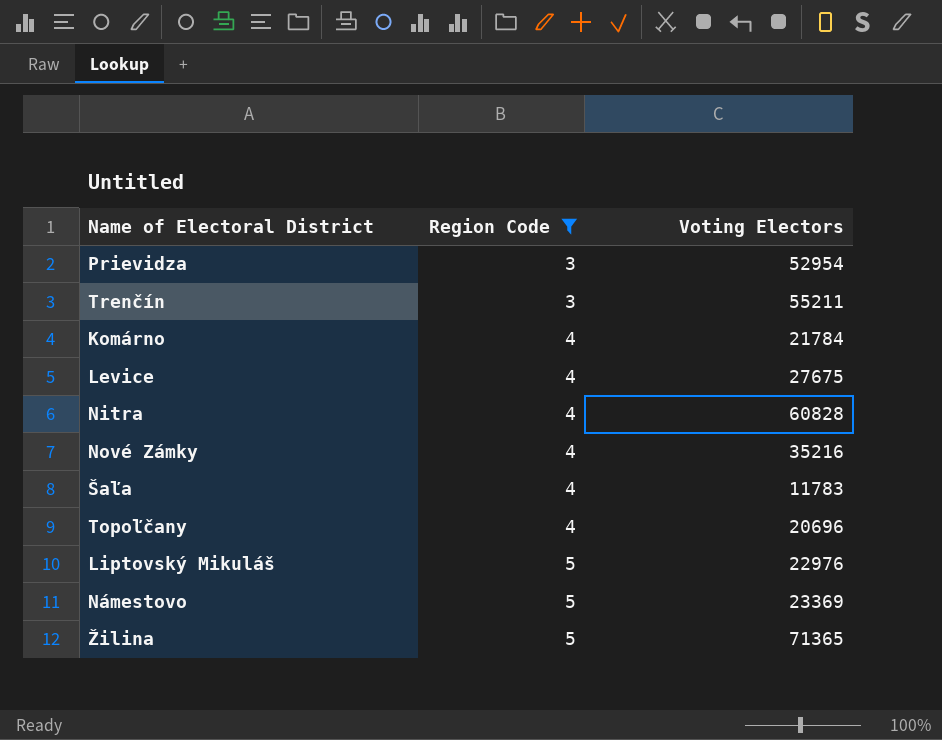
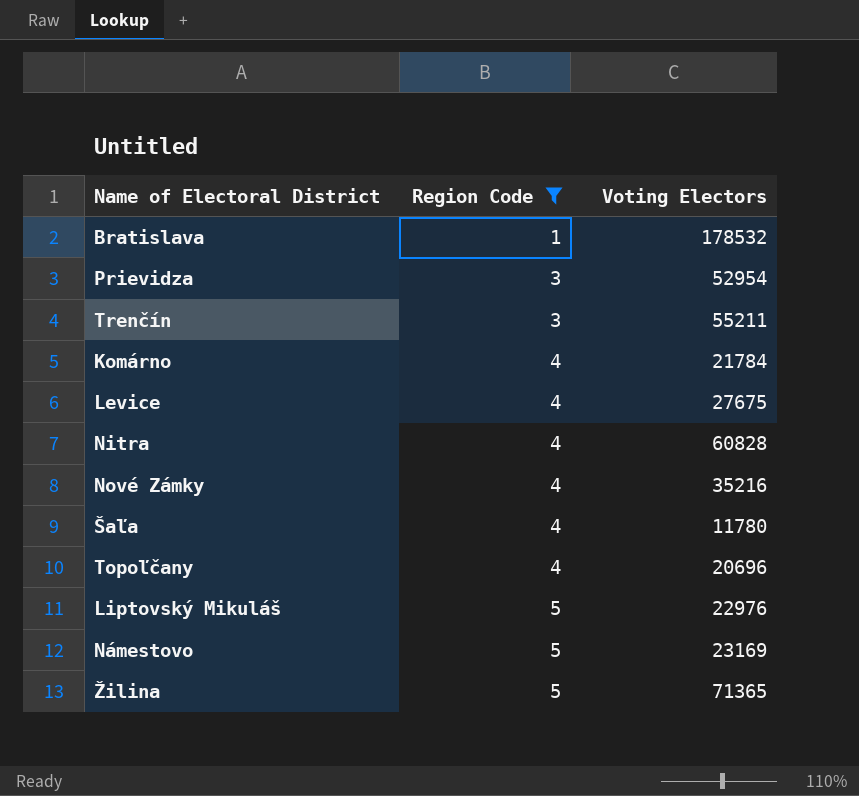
row Bratislava: none -> 1 | 178532
Šaľa | Voting Electors: 11783 -> 11780
Námestovo | Voting Electors: 23369 -> 23169

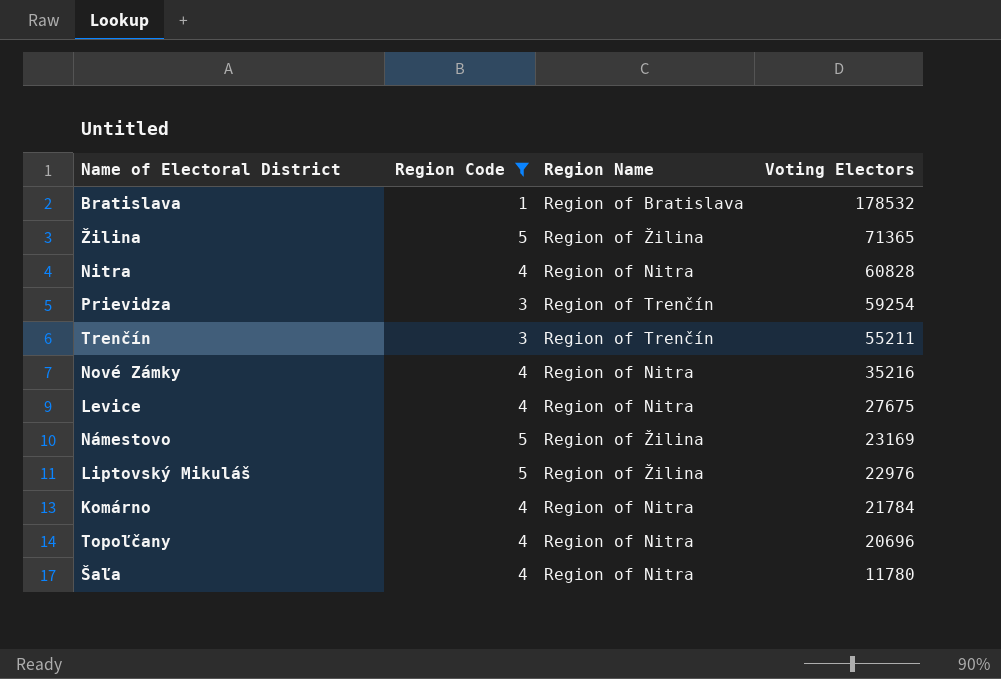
row order: Region Code ascending -> Voting Electors descending
column Region Name | position: none -> 3
Prievidza | Voting Electors: 52954 -> 59254

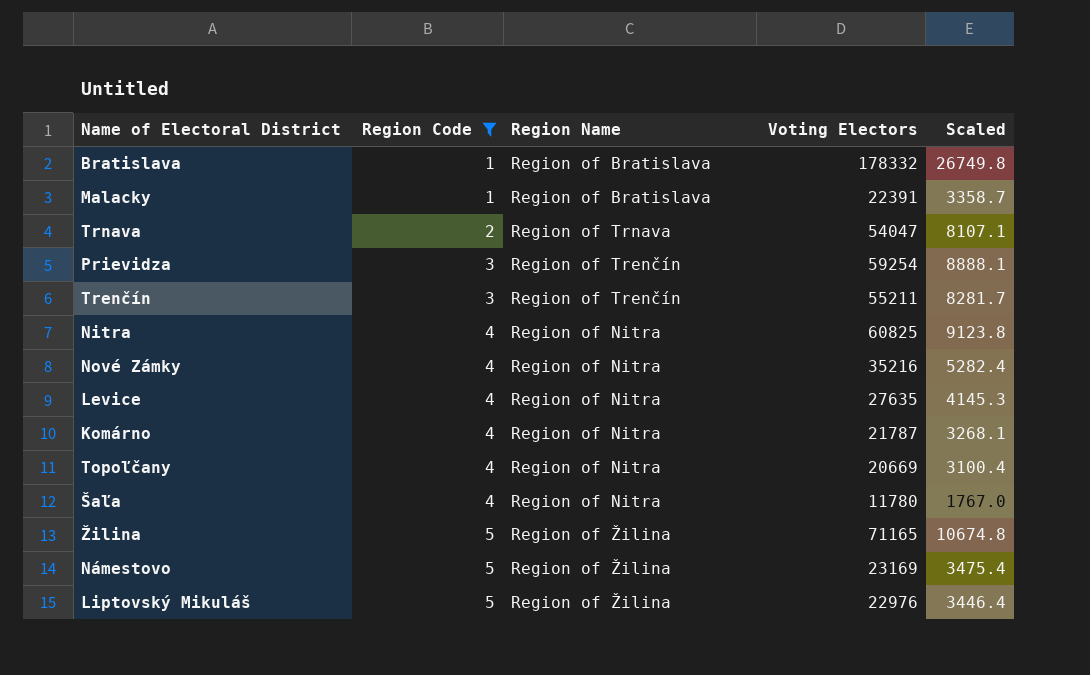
row order: Voting Electors descending -> Region Code ascending
column Scaled | formula: none -> [Voting Electors] * 0.15
Bratislava | Voting Electors: 178532 -> 178332
row Malacky: none -> 1 | Region of Bratislava | 22391 | 3358.7
row Trnava: none -> 2 | Region of Trnava | 54047 | 8107.1
Nitra | Voting Electors: 60828 -> 60825
Levice | Voting Electors: 27675 -> 27635
Komárno | Voting Electors: 21784 -> 21787
Topoľčany | Voting Electors: 20696 -> 20669
Žilina | Voting Electors: 71365 -> 71165

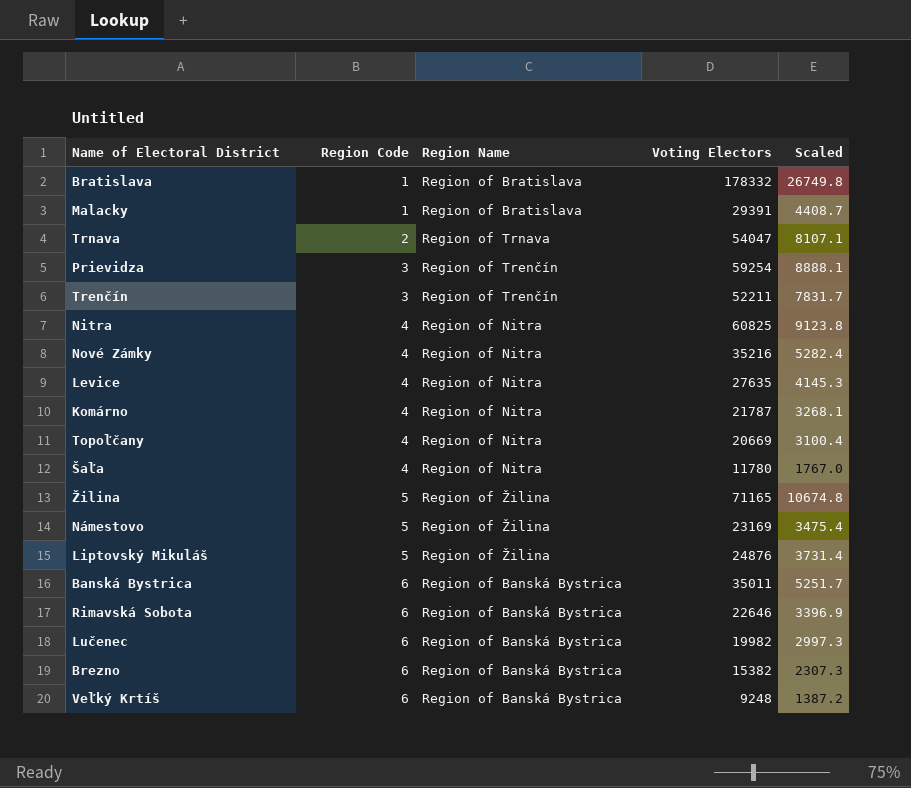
filter: Region Code != 6 -> none
Malacky | Voting Electors: 22391 -> 29391
Malacky | Scaled: 3358.7 -> 4408.7
Trenčín | Voting Electors: 55211 -> 52211
Trenčín | Scaled: 8281.7 -> 7831.7
Liptovský Mikuláš | Voting Electors: 22976 -> 24876
Liptovský Mikuláš | Scaled: 3446.4 -> 3731.4

